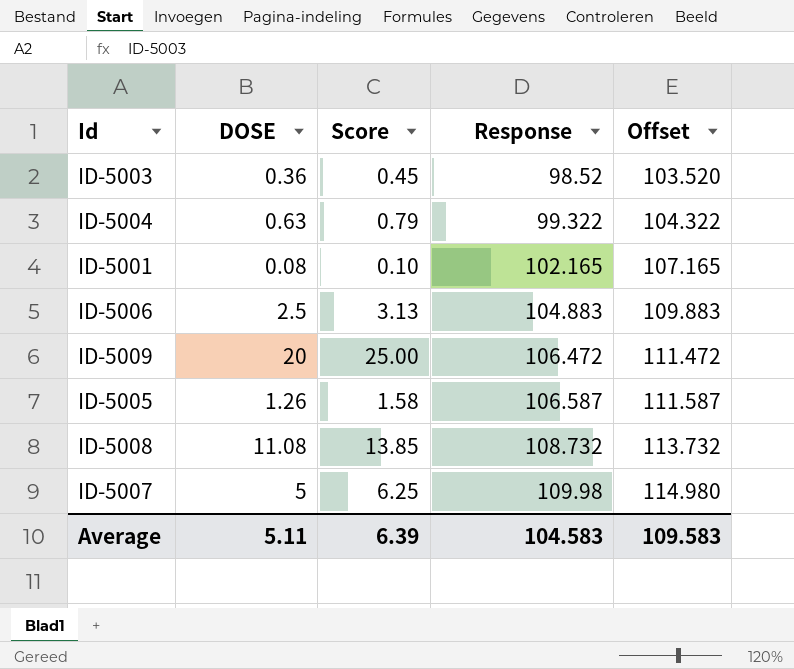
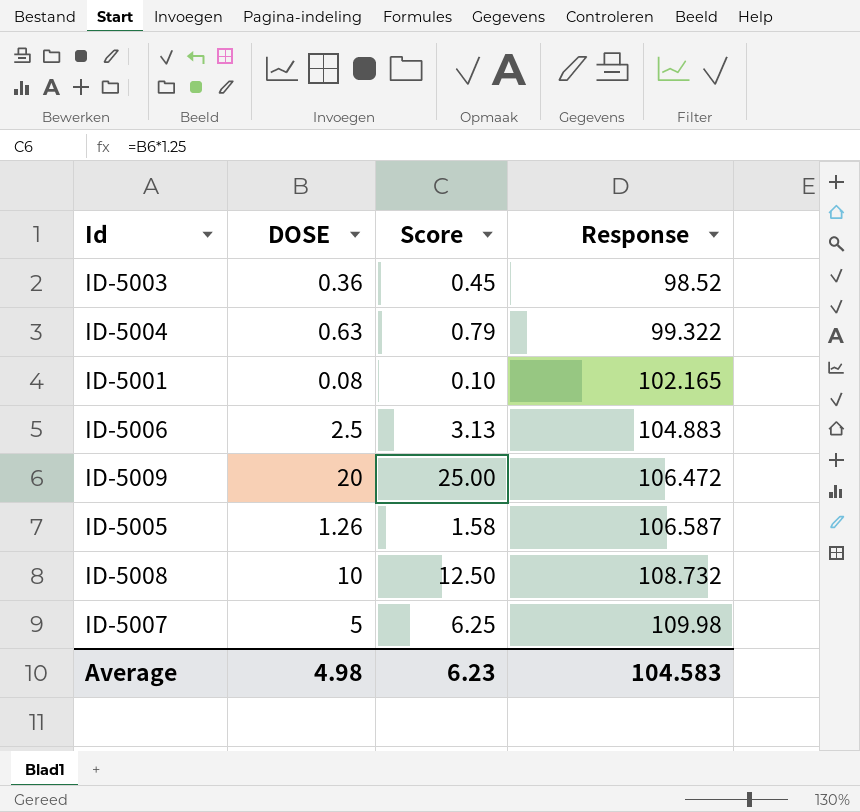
column Offset | formula: [Response] + 5 -> none
ID-5008 | DOSE: 11.08 -> 10
ID-5008 | Score: 13.85 -> 12.50
Average | DOSE: 5.11 -> 4.98
Average | Score: 6.39 -> 6.23

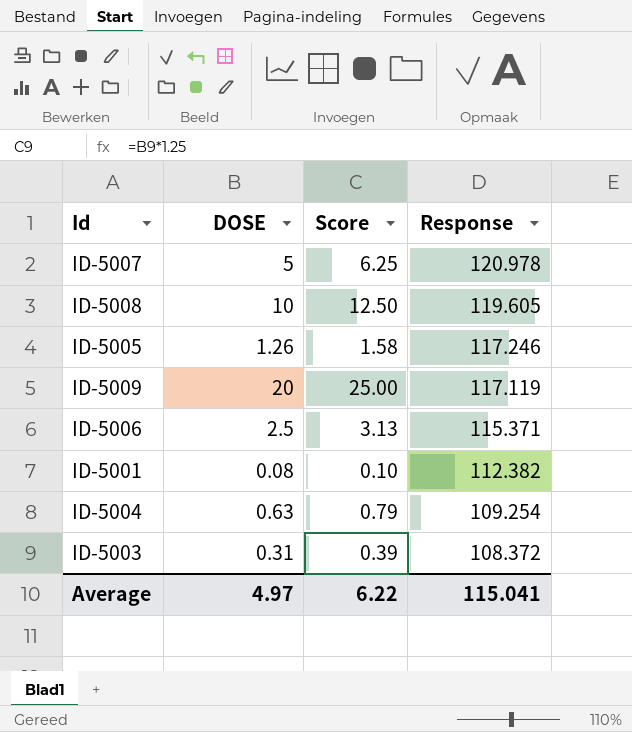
row order: Response ascending -> Response descending
ID-5007 | Response: 109.98 -> 120.978
ID-5008 | Response: 108.732 -> 119.605
ID-5005 | Response: 106.587 -> 117.246
ID-5009 | Response: 106.472 -> 117.119
ID-5006 | Response: 104.883 -> 115.371
ID-5001 | Response: 102.165 -> 112.382
ID-5004 | Response: 99.322 -> 109.254
ID-5003 | DOSE: 0.36 -> 0.31
ID-5003 | Score: 0.45 -> 0.39
ID-5003 | Response: 98.52 -> 108.372
Average | DOSE: 4.98 -> 4.97
Average | Score: 6.23 -> 6.22
Average | Response: 104.583 -> 115.041

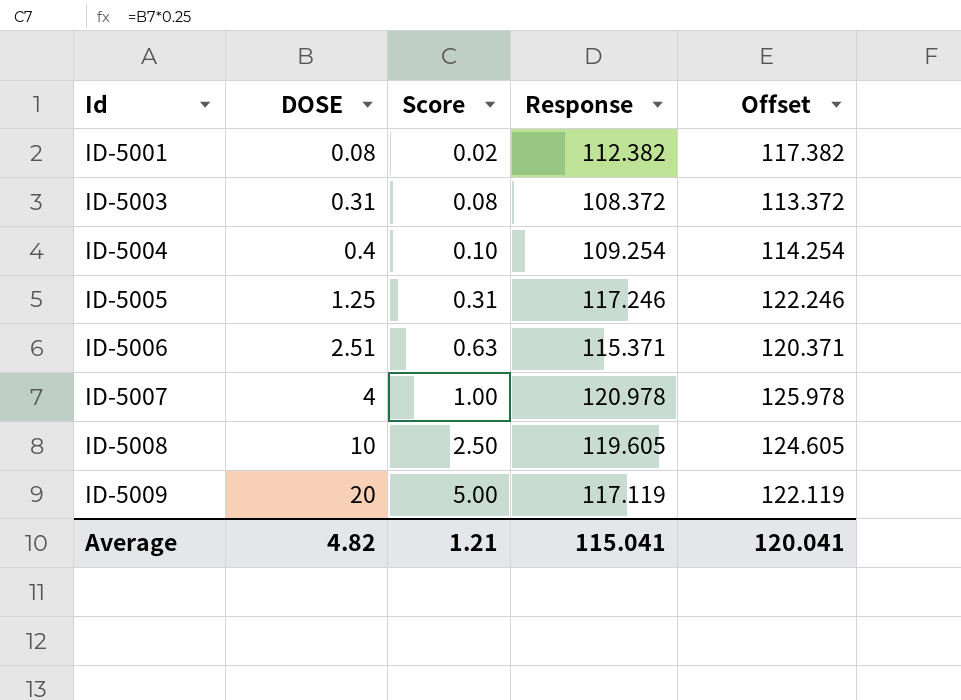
row order: Response descending -> Id ascending
column Score | formula: [DOSE] * 1.25 -> [DOSE] * 0.25
column Offset | formula: none -> [Response] + 5
ID-5004 | DOSE: 0.63 -> 0.4
ID-5005 | DOSE: 1.26 -> 1.25
ID-5006 | DOSE: 2.5 -> 2.51
ID-5007 | DOSE: 5 -> 4
Average | DOSE: 4.97 -> 4.82
Average | Score: 6.22 -> 1.21

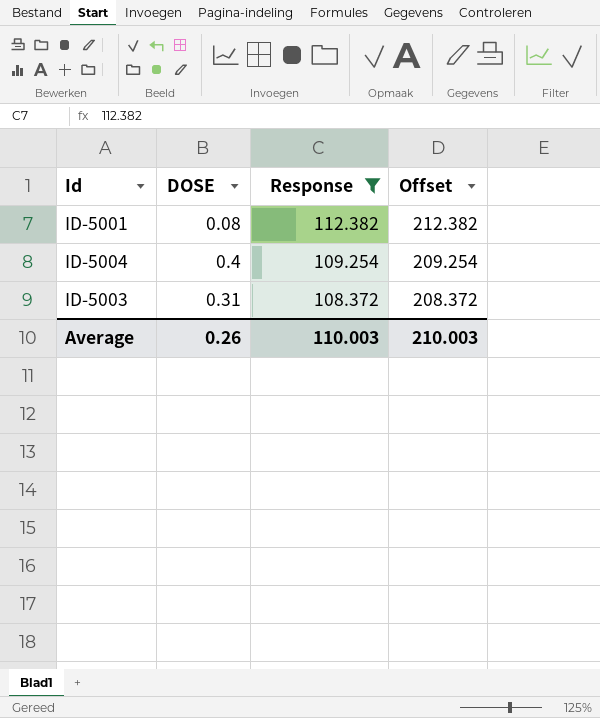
filter: none -> Response <= 112.382
row order: Id ascending -> Response descending
column Score | formula: [DOSE] * 0.25 -> none
column Offset | formula: [Response] + 5 -> [Response] + 100
Average | DOSE: 4.82 -> 0.26
Average | Response: 115.041 -> 110.003
Average | Offset: 120.041 -> 210.003

